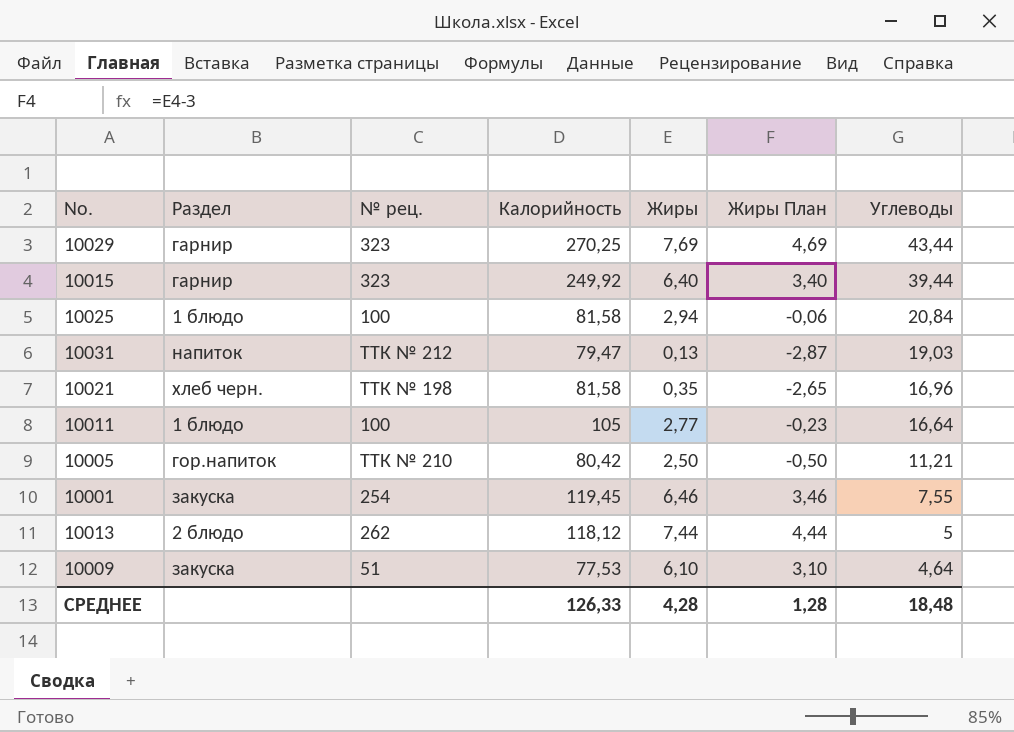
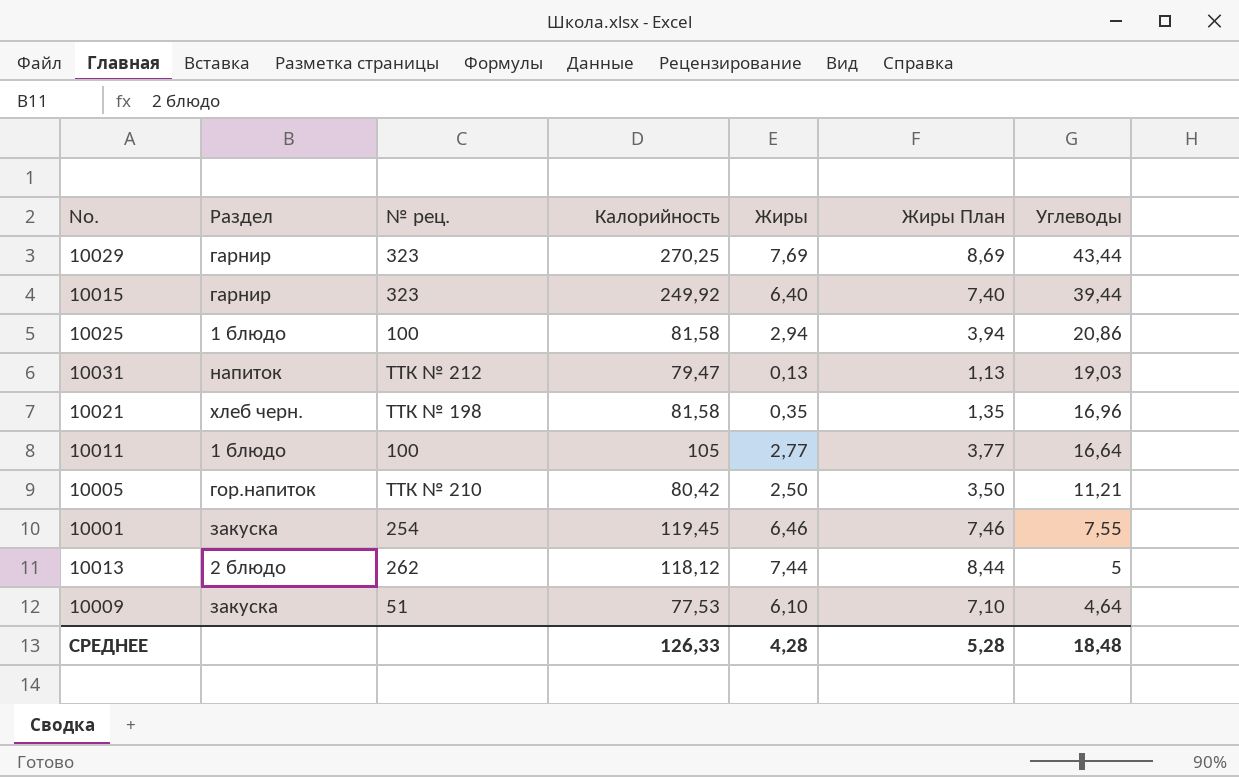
column Жиры План | formula: [Жиры] - 3 -> [Жиры] + 1
10025 | Углеводы: 20,84 -> 20,86
СРЕДНЕЕ | Жиры План: 1,28 -> 5,28

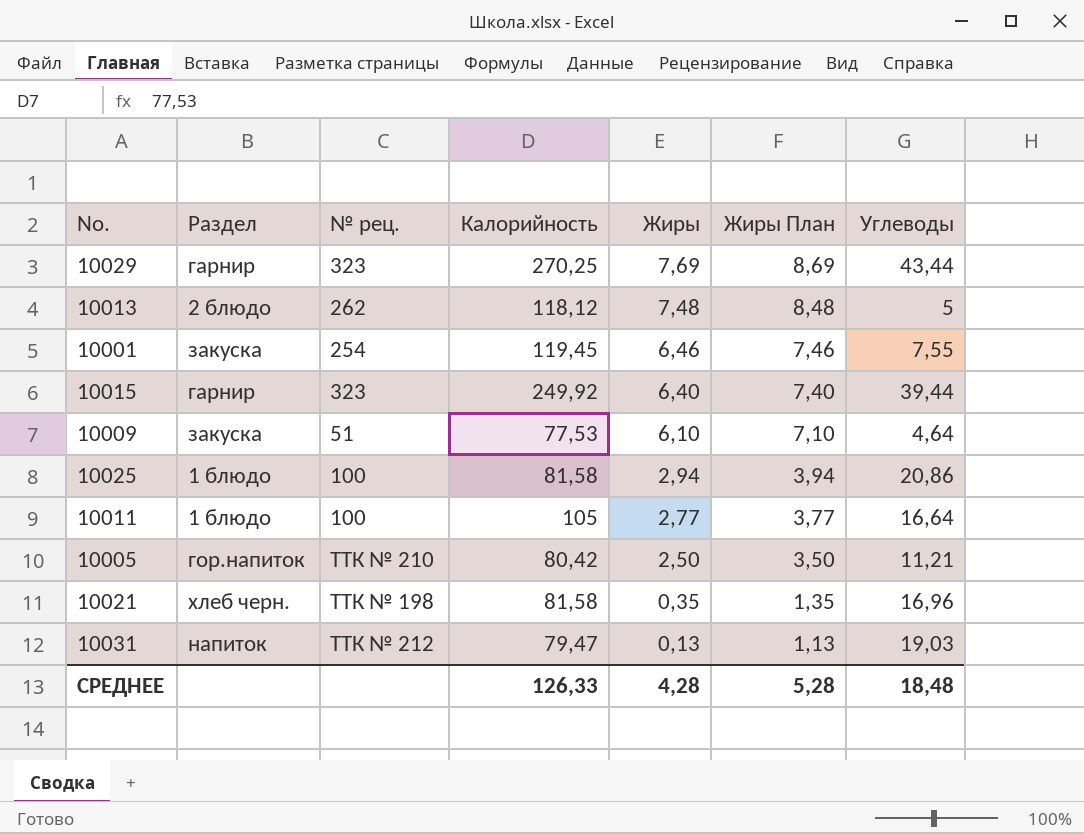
row order: Углеводы descending -> Жиры descending
10013 | Жиры: 7,44 -> 7,48
10013 | Жиры План: 8,44 -> 8,48

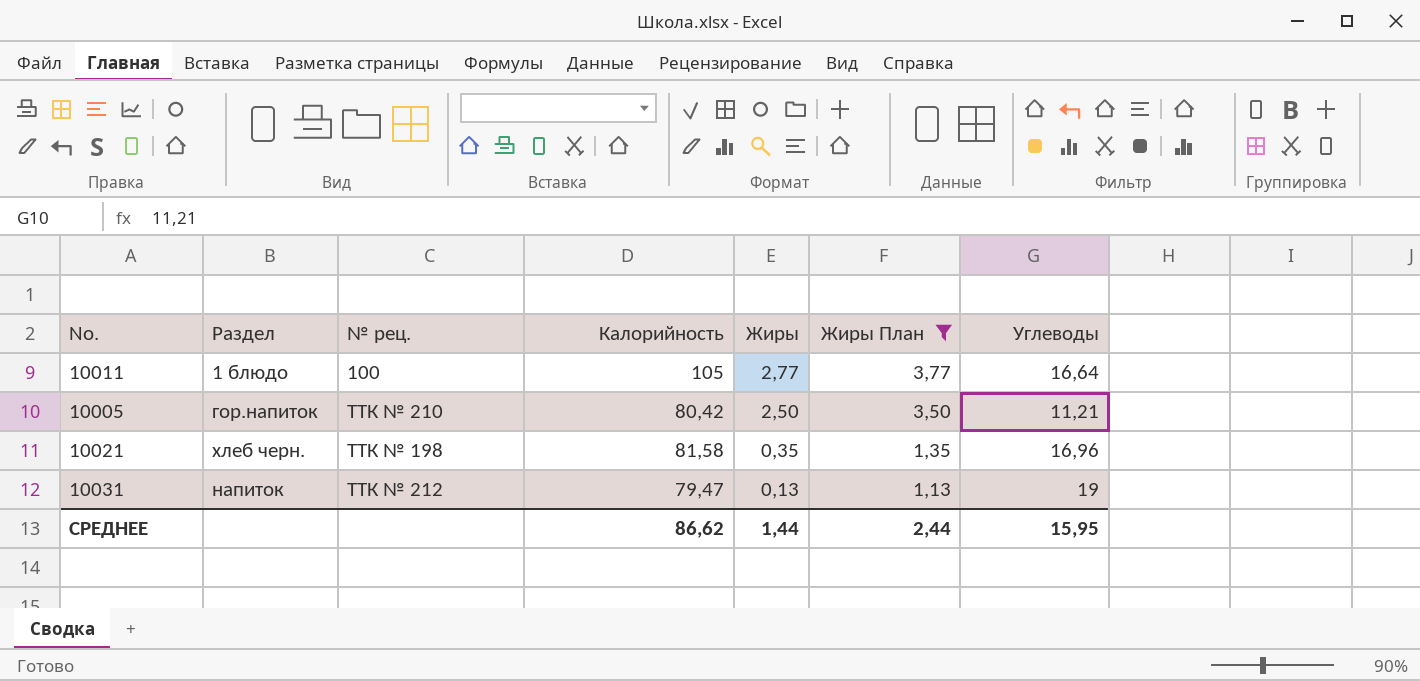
filter: none -> Жиры План <= 3,77
10031 | Углеводы: 19,03 -> 19
СРЕДНЕЕ | Калорийность: 126,33 -> 86,62
СРЕДНЕЕ | Жиры: 4,28 -> 1,44
СРЕДНЕЕ | Жиры План: 5,28 -> 2,44
СРЕДНЕЕ | Углеводы: 18,48 -> 15,95

